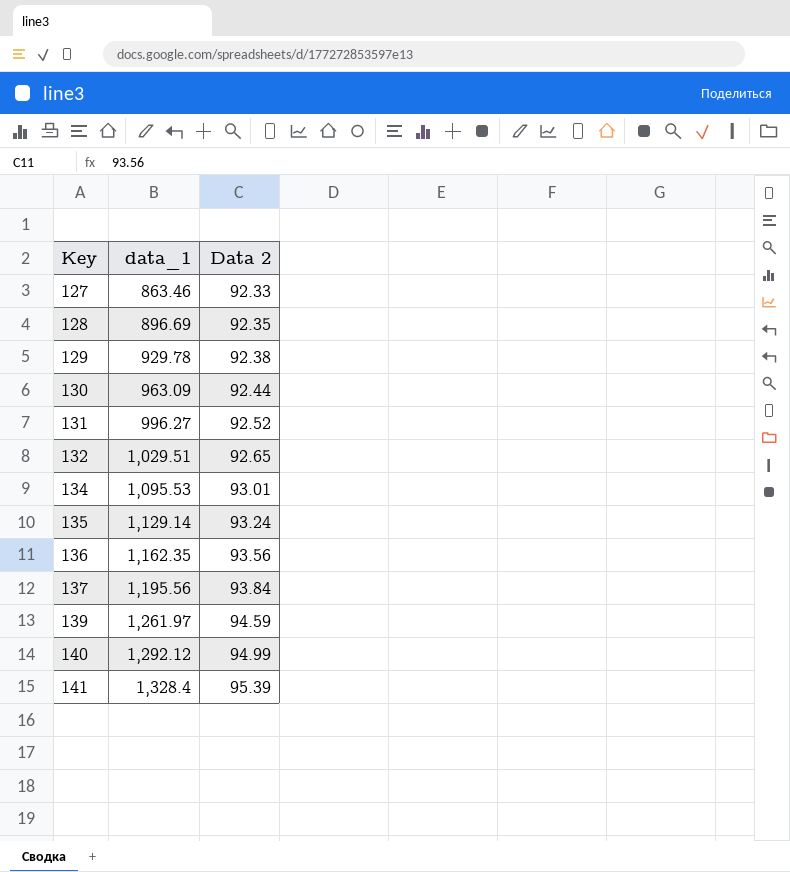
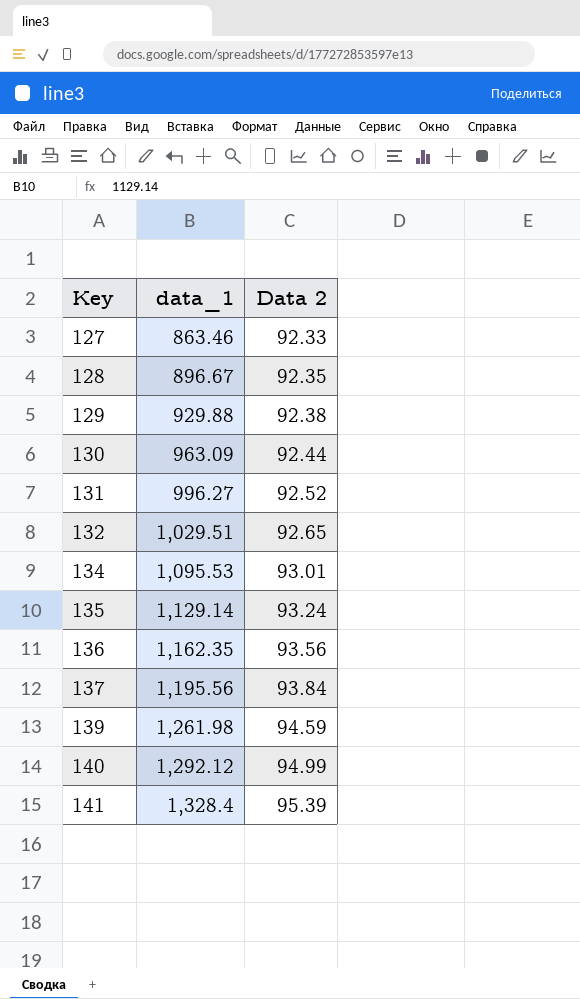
128 | data_1: 896.69 -> 896.67
129 | data_1: 929.78 -> 929.88
139 | data_1: 1,261.97 -> 1,261.98

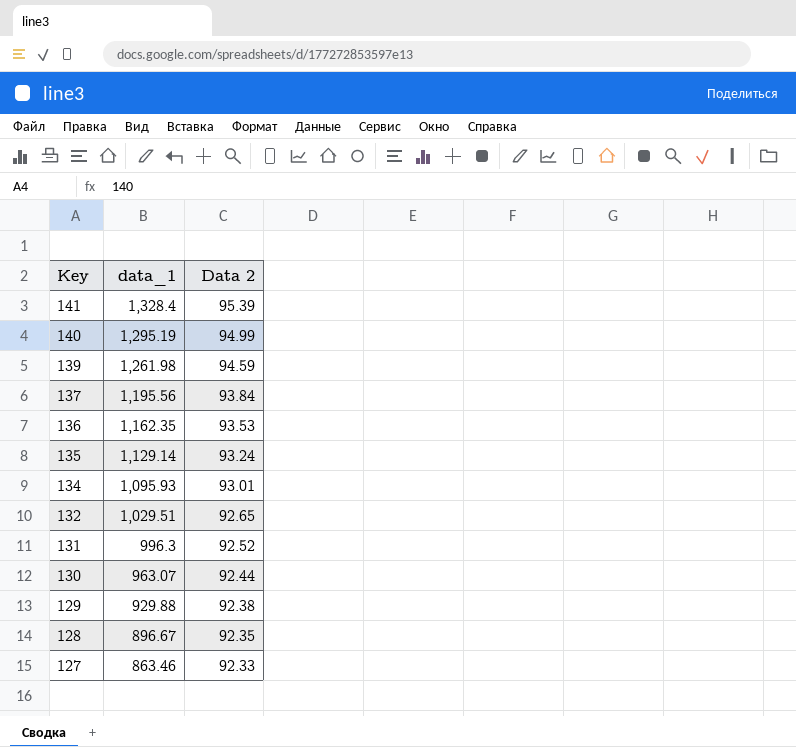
row order: Key ascending -> Key descending
140 | data_1: 1,292.12 -> 1,295.19
136 | Data 2: 93.56 -> 93.53
134 | data_1: 1,095.53 -> 1,095.93
131 | data_1: 996.27 -> 996.3
130 | data_1: 963.09 -> 963.07

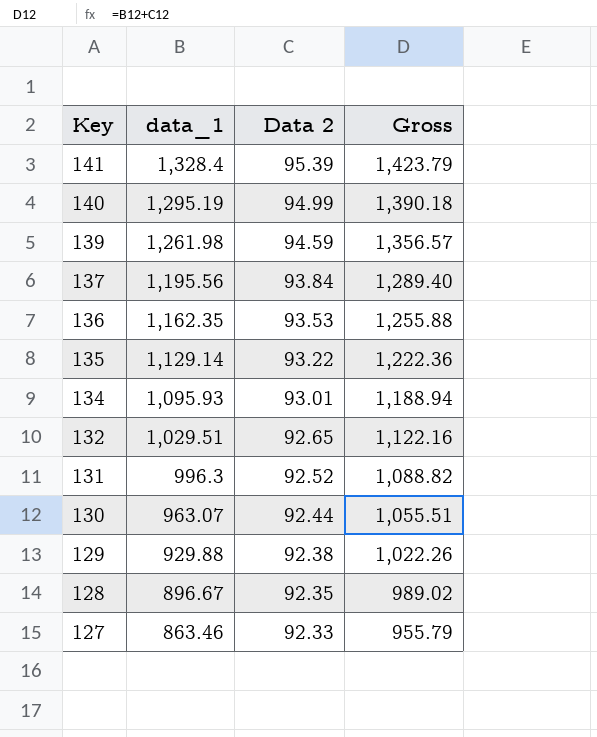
column Gross | formula: none -> [data_1] + [Data 2]
135 | Data 2: 93.24 -> 93.22

